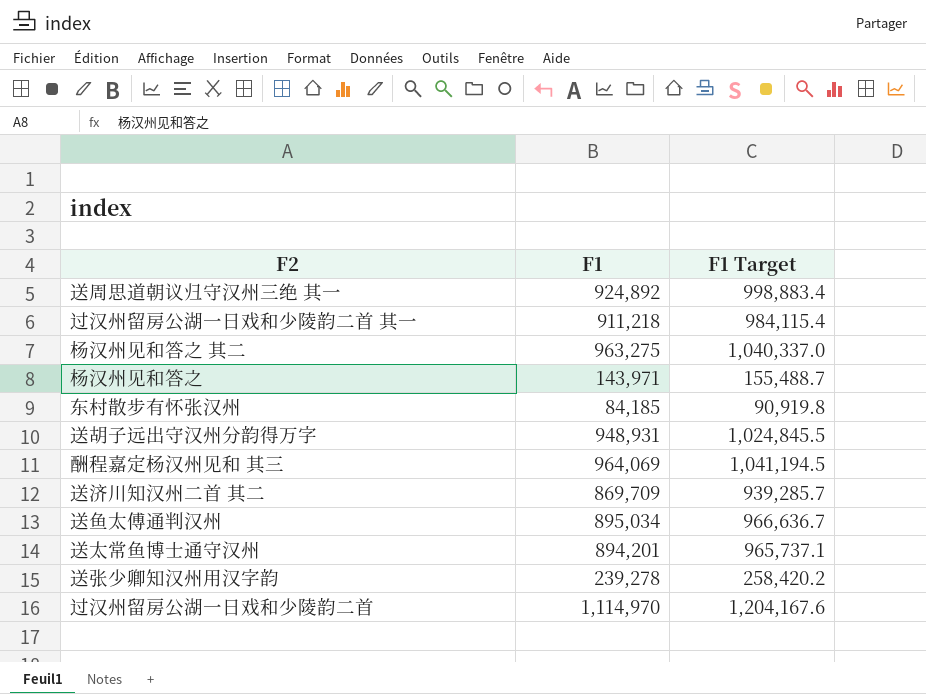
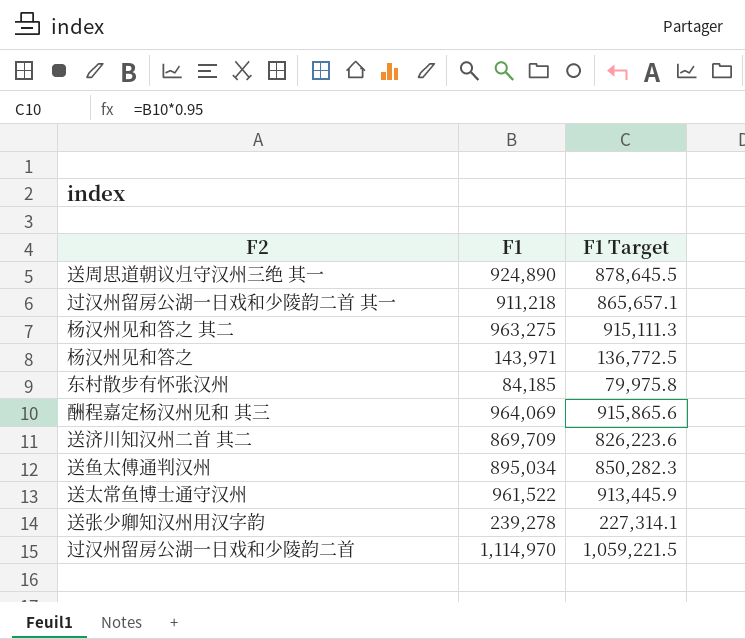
column F1 Target | formula: [F1] * 1.08 -> [F1] * 0.95
row 送胡子远出守汉州分韵得万字: 948,931 | 1,024,845.5 -> none
送周思道朝议归守汉州三绝 其一 | F1: 924,892 -> 924,890
送太常鱼博士通守汉州 | F1: 894,201 -> 961,522

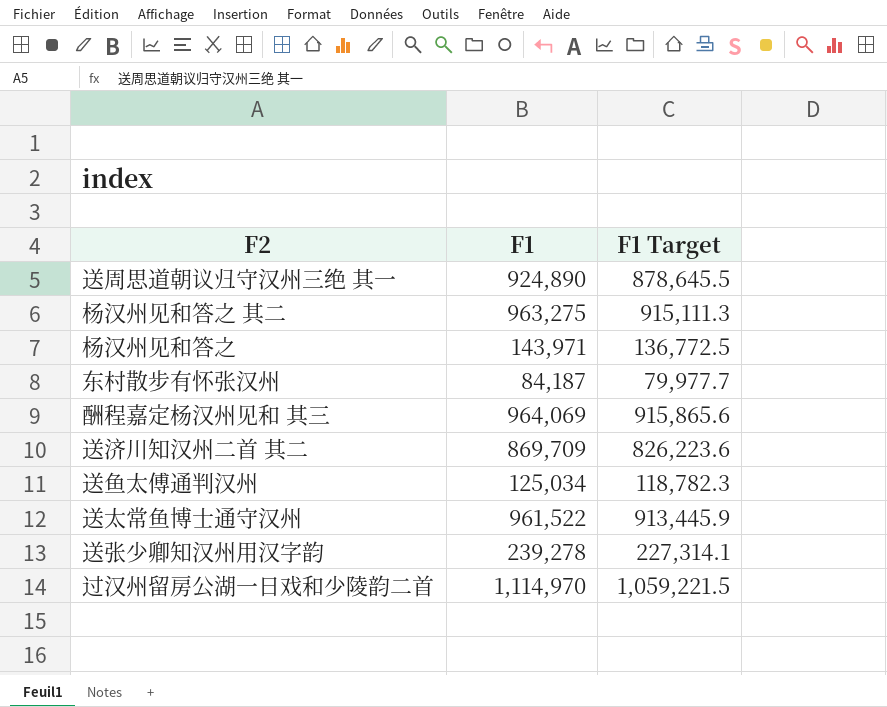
row 过汉州留房公湖一日戏和少陵韵二首 其一: 911,218 | 865,657.1 -> none
东村散步有怀张汉州 | F1: 84,185 -> 84,187
东村散步有怀张汉州 | F1 Target: 79,975.8 -> 79,977.7
送鱼太傅通判汉州 | F1: 895,034 -> 125,034
送鱼太傅通判汉州 | F1 Target: 850,282.3 -> 118,782.3

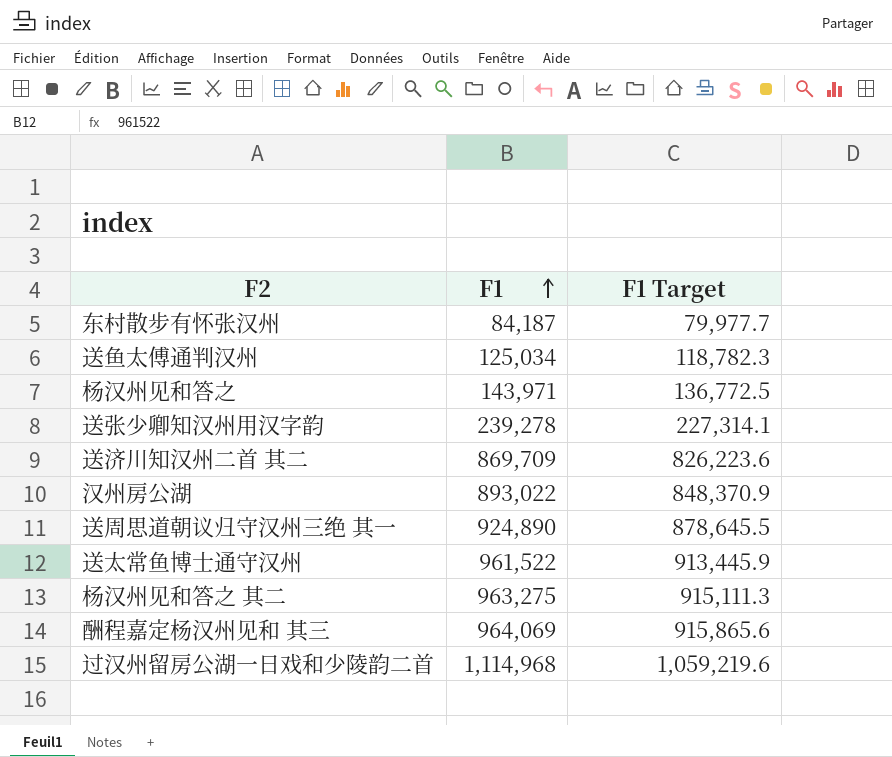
row order: none -> F1 ascending
row 汉州房公湖: none -> 893,022 | 848,370.9
过汉州留房公湖一日戏和少陵韵二首 | F1: 1,114,970 -> 1,114,968
过汉州留房公湖一日戏和少陵韵二首 | F1 Target: 1,059,221.5 -> 1,059,219.6

